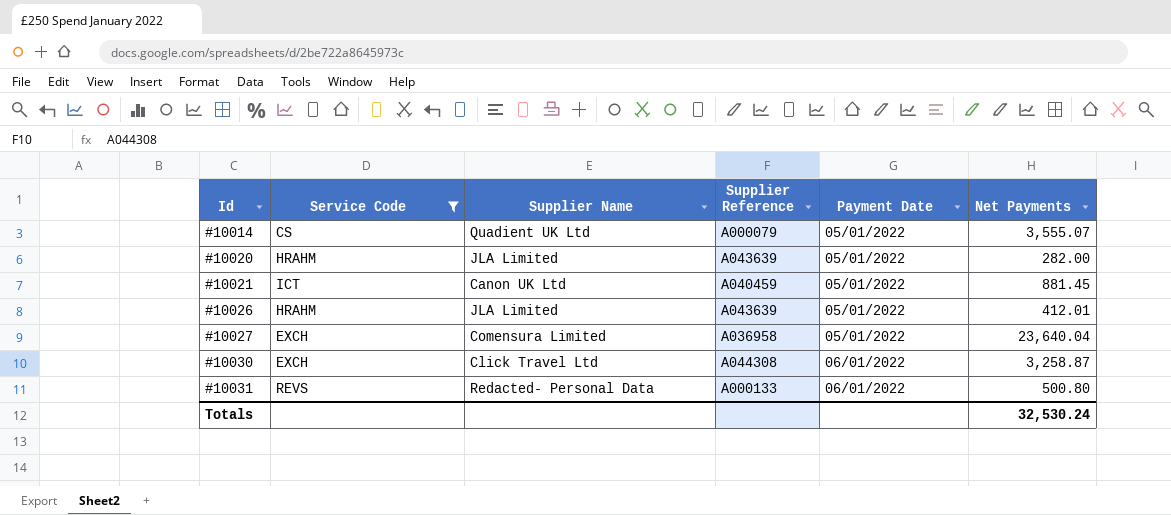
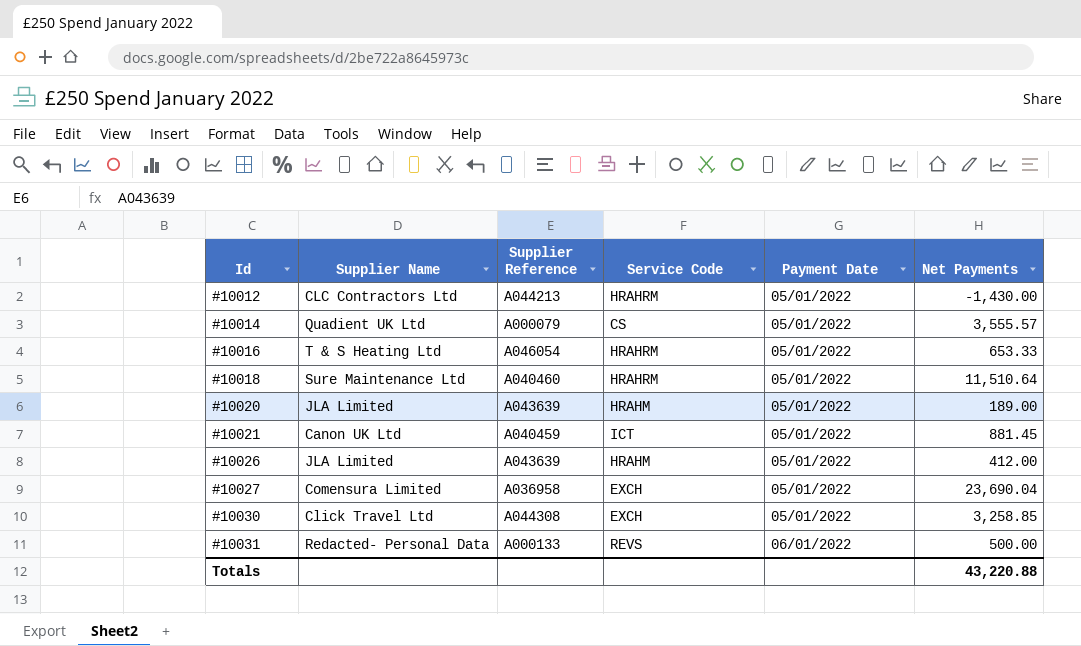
filter: Service Code != HRAHRM -> none
column Service Code | position: 2 -> 4
#10014 | Net Payments: 3,555.07 -> 3,555.57
#10020 | Net Payments: 282.00 -> 189.00
#10026 | Net Payments: 412.01 -> 412.00
#10027 | Net Payments: 23,640.04 -> 23,690.04
#10030 | Payment Date: 06/01/2022 -> 05/01/2022
#10030 | Net Payments: 3,258.87 -> 3,258.85
#10031 | Net Payments: 500.80 -> 500.00
Totals | Net Payments: 32,530.24 -> 43,220.88

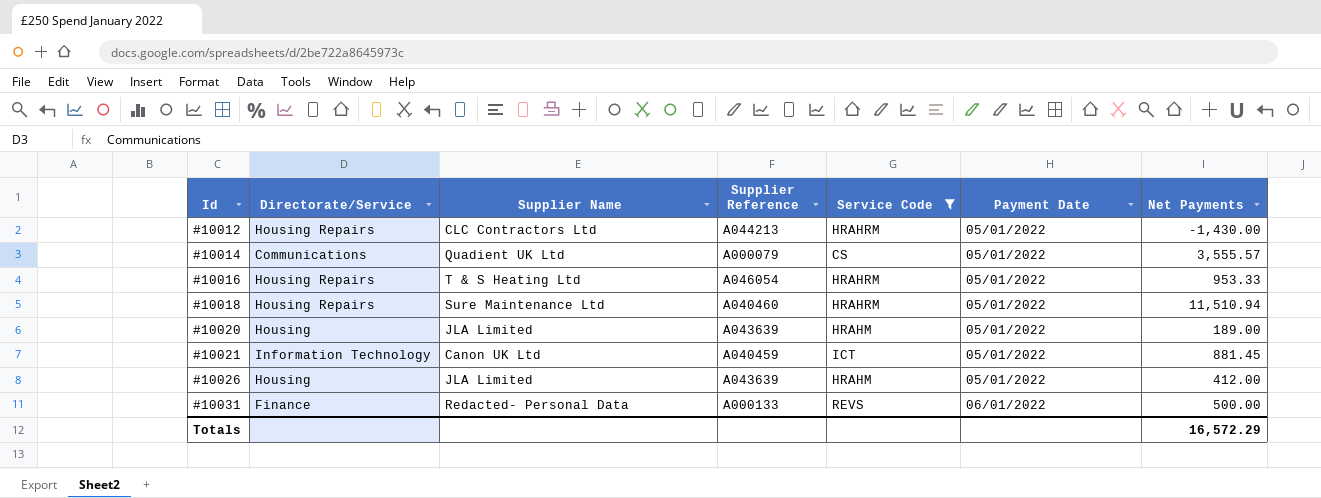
filter: none -> Service Code != EXCH
column Directorate/Service | position: none -> 2
#10016 | Net Payments: 653.33 -> 953.33
#10018 | Net Payments: 11,510.64 -> 11,510.94
Totals | Net Payments: 43,220.88 -> 16,572.29

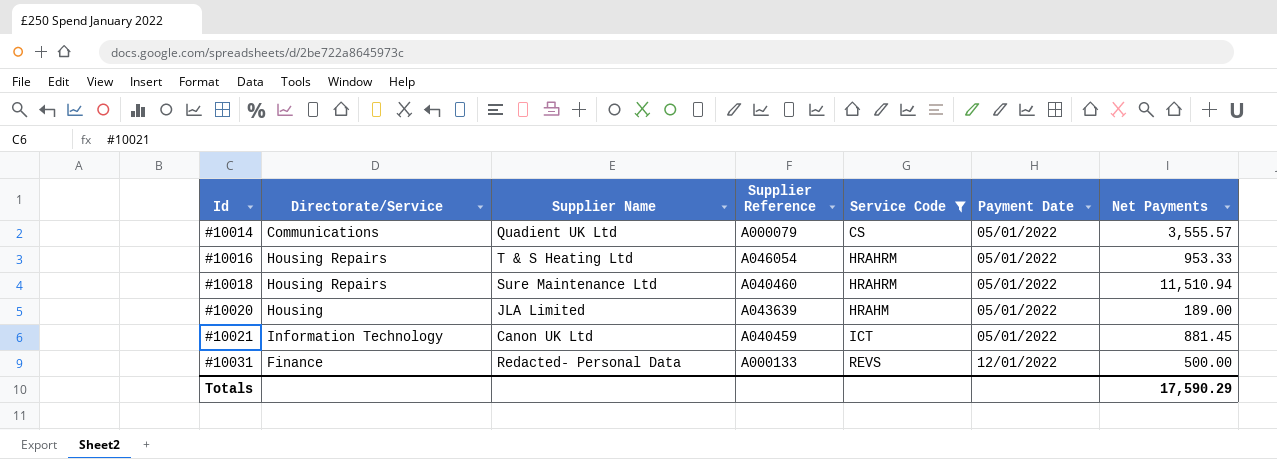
row #10012: Housing Repairs | CLC Contractors Ltd | A044213 | HRAHRM | 05/01/2022 | -1,430.00 -> none
row #10026: Housing | JLA Limited | A043639 | HRAHM | 05/01/2022 | 412.00 -> none
#10031 | Payment Date: 06/01/2022 -> 12/01/2022
Totals | Net Payments: 16,572.29 -> 17,590.29

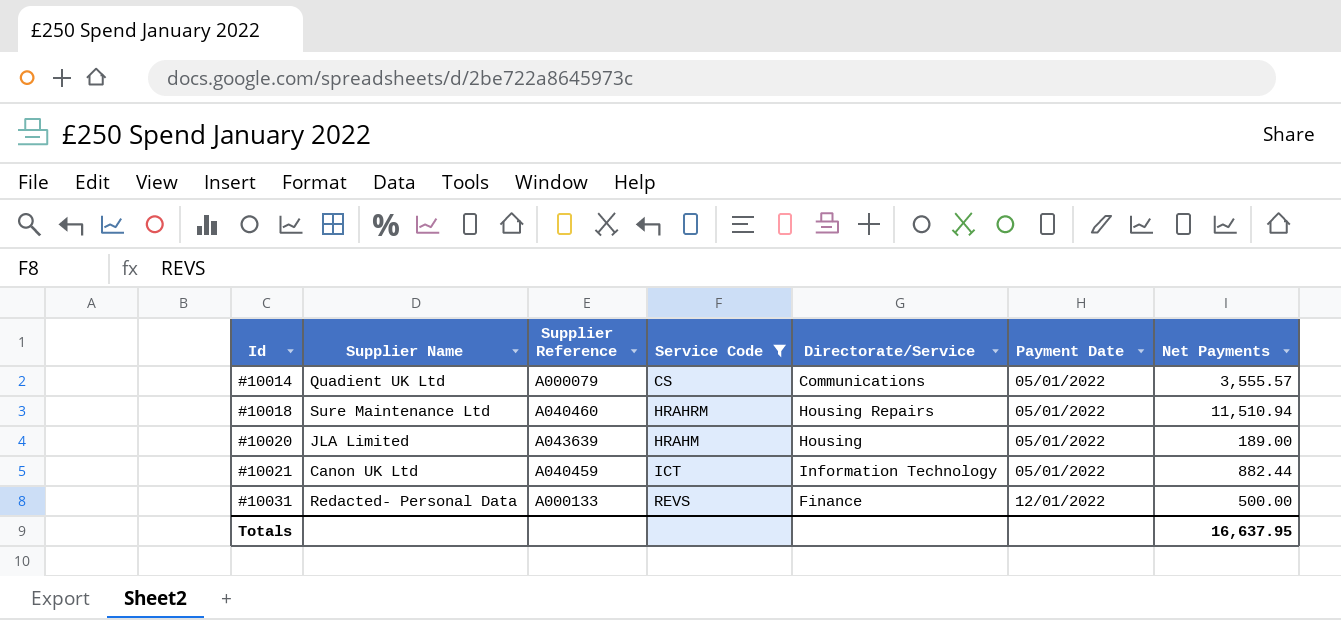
column Directorate/Service | position: 2 -> 5
row #10016: Housing Repairs | T & S Heating Ltd | A046054 | HRAHRM | 05/01/2022 | 953.33 -> none
#10021 | Net Payments: 881.45 -> 882.44
Totals | Net Payments: 17,590.29 -> 16,637.95

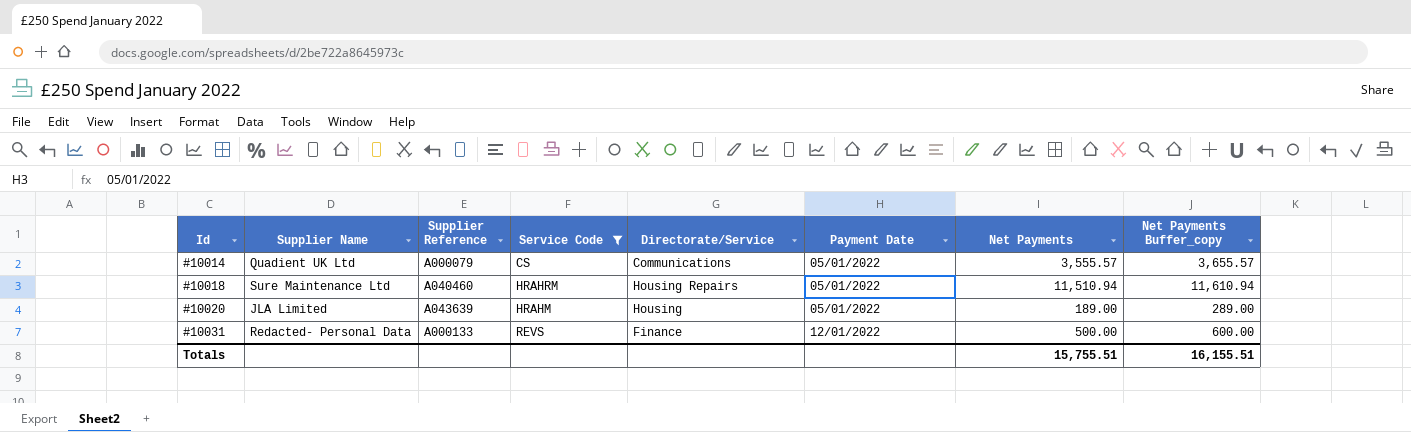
column Net Payments Buffer_copy | formula: none -> [Net Payments] + 100
row #10021: Canon UK Ltd | A040459 | ICT | Information Technology | 05/01/2022 | 882.44 -> none
Totals | Net Payments: 16,637.95 -> 15,755.51

